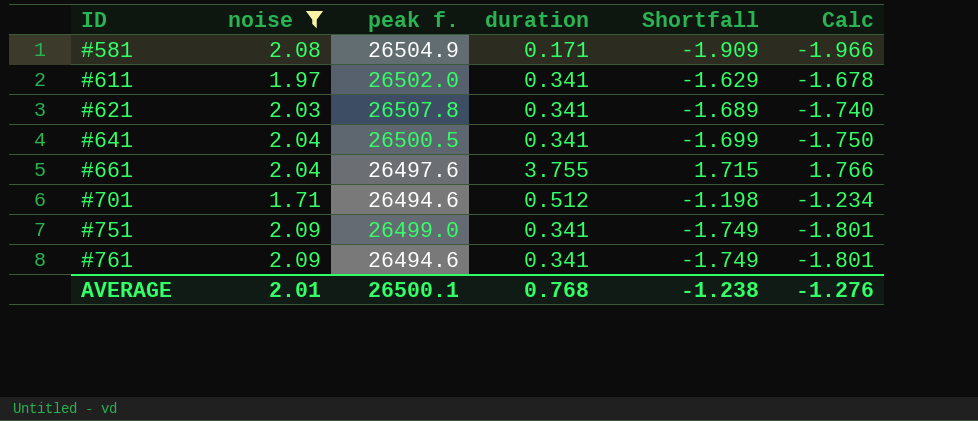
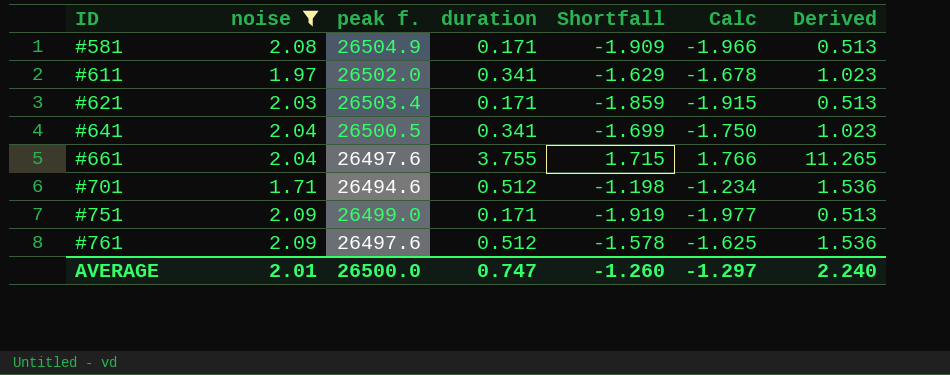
column Derived | formula: none -> [duration] * 3
#621 | peak f.: 26507.8 -> 26503.4
#621 | duration: 0.341 -> 0.171
#621 | Shortfall: -1.689 -> -1.859
#621 | Calc: -1.740 -> -1.915
#751 | duration: 0.341 -> 0.171
#751 | Shortfall: -1.749 -> -1.919
#751 | Calc: -1.801 -> -1.977
#761 | peak f.: 26494.6 -> 26497.6
#761 | duration: 0.341 -> 0.512
#761 | Shortfall: -1.749 -> -1.578
#761 | Calc: -1.801 -> -1.625
AVERAGE | peak f.: 26500.1 -> 26500.0
AVERAGE | duration: 0.768 -> 0.747
AVERAGE | Shortfall: -1.238 -> -1.260
AVERAGE | Calc: -1.276 -> -1.297

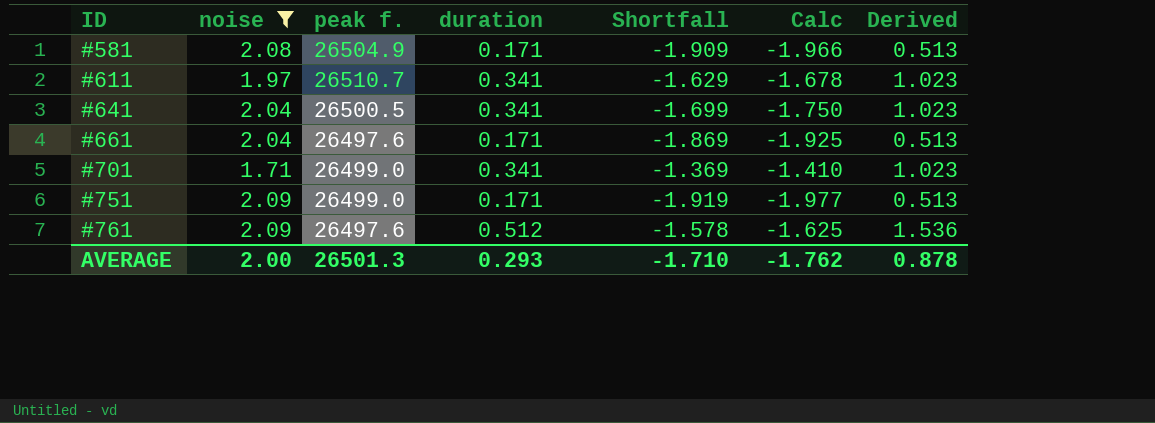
row #621: 2.03 | 26503.4 | 0.171 | -1.859 | -1.915 | 0.513 -> none
#611 | peak f.: 26502.0 -> 26510.7
#661 | duration: 3.755 -> 0.171
#661 | Shortfall: 1.715 -> -1.869
#661 | Calc: 1.766 -> -1.925
#661 | Derived: 11.265 -> 0.513
#701 | peak f.: 26494.6 -> 26499.0
#701 | duration: 0.512 -> 0.341
#701 | Shortfall: -1.198 -> -1.369
#701 | Calc: -1.234 -> -1.410
#701 | Derived: 1.536 -> 1.023
AVERAGE | noise: 2.01 -> 2.00
AVERAGE | peak f.: 26500.0 -> 26501.3
AVERAGE | duration: 0.747 -> 0.293
AVERAGE | Shortfall: -1.260 -> -1.710
AVERAGE | Calc: -1.297 -> -1.762
AVERAGE | Derived: 2.240 -> 0.878

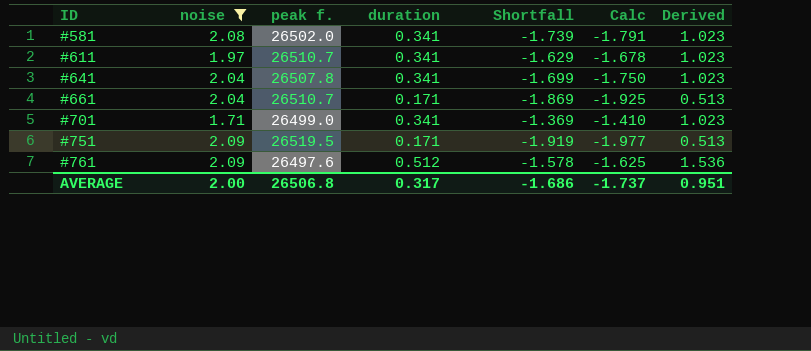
#581 | peak f.: 26504.9 -> 26502.0
#581 | duration: 0.171 -> 0.341
#581 | Shortfall: -1.909 -> -1.739
#581 | Calc: -1.966 -> -1.791
#581 | Derived: 0.513 -> 1.023
#641 | peak f.: 26500.5 -> 26507.8
#661 | peak f.: 26497.6 -> 26510.7
#751 | peak f.: 26499.0 -> 26519.5
AVERAGE | peak f.: 26501.3 -> 26506.8
AVERAGE | duration: 0.293 -> 0.317
AVERAGE | Shortfall: -1.710 -> -1.686
AVERAGE | Calc: -1.762 -> -1.737
AVERAGE | Derived: 0.878 -> 0.951

